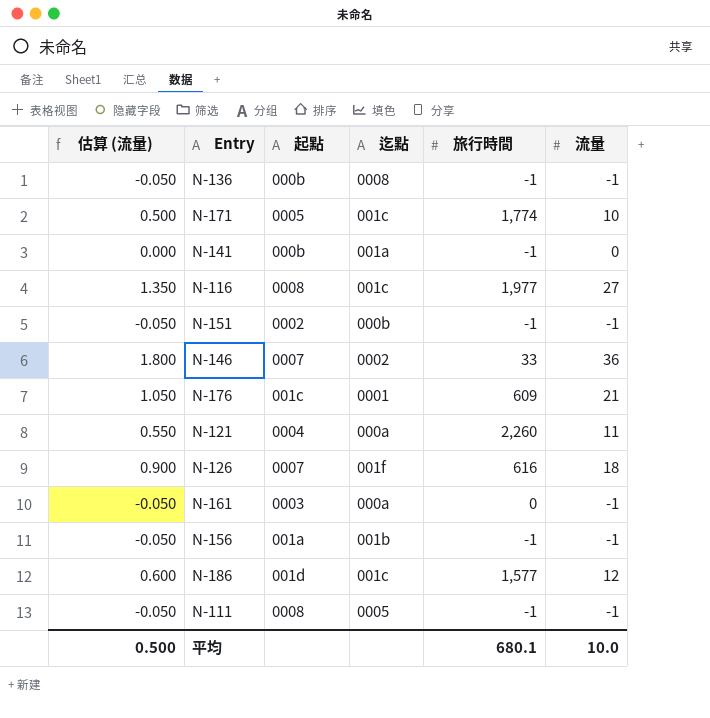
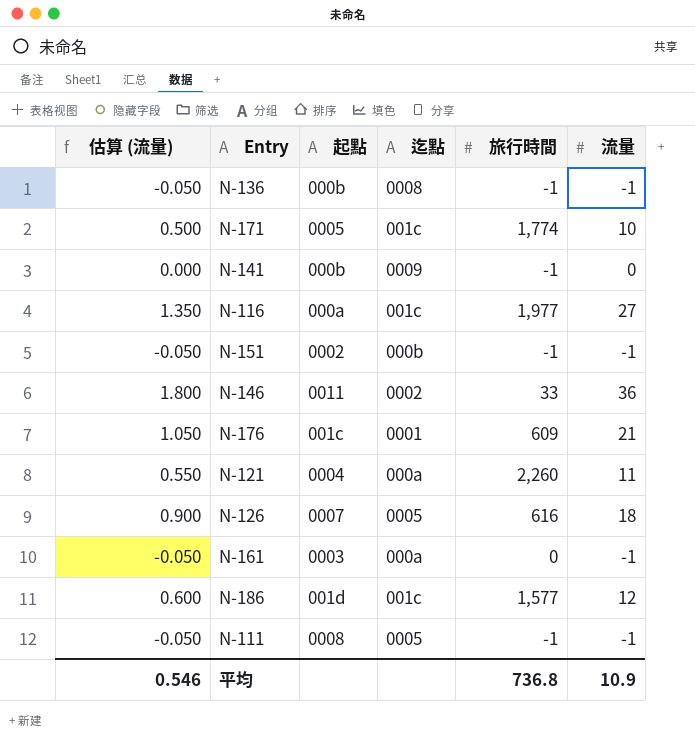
row N-156: -0.050 | 001a | 001b | -1 | -1 -> none
N-141 | 迄點: 001a -> 0009
N-116 | 起點: 0008 -> 000a
N-146 | 起點: 0007 -> 0011
N-126 | 迄點: 001f -> 0005
平均 | 估算 (流量): 0.500 -> 0.546
平均 | 旅行時間: 680.1 -> 736.8
平均 | 流量: 10.0 -> 10.9

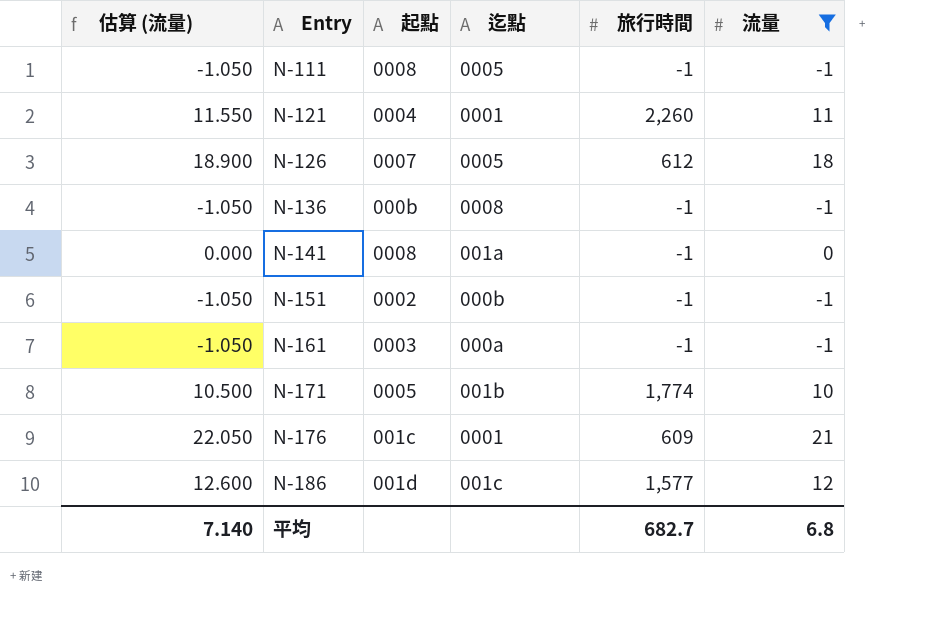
filter: none -> 流量 <= 21
row order: none -> Entry ascending
column 估算 (流量) | formula: [流量] * 0.05 -> [流量] * 1.05
N-121 | 迄點: 000a -> 0001
N-126 | 旅行時間: 616 -> 612
N-141 | 起點: 000b -> 0008
N-141 | 迄點: 0009 -> 001a
N-161 | 旅行時間: 0 -> -1
N-171 | 迄點: 001c -> 001b
平均 | 估算 (流量): 0.546 -> 7.140
平均 | 旅行時間: 736.8 -> 682.7
平均 | 流量: 10.9 -> 6.8

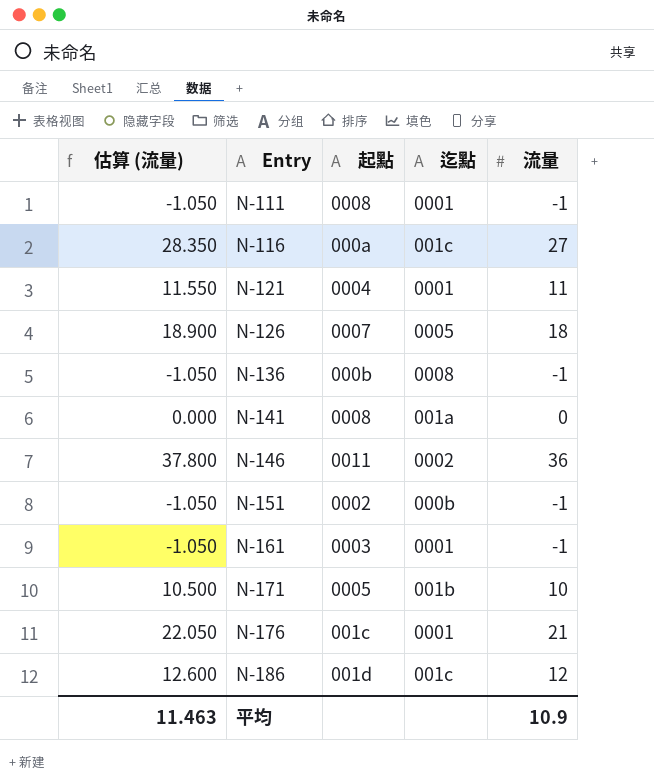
filter: 流量 <= 21 -> none
column 旅行時間 | position: 5 -> none
N-111 | 迄點: 0005 -> 0001
N-161 | 迄點: 000a -> 0001
平均 | 估算 (流量): 7.140 -> 11.463
平均 | 流量: 6.8 -> 10.9

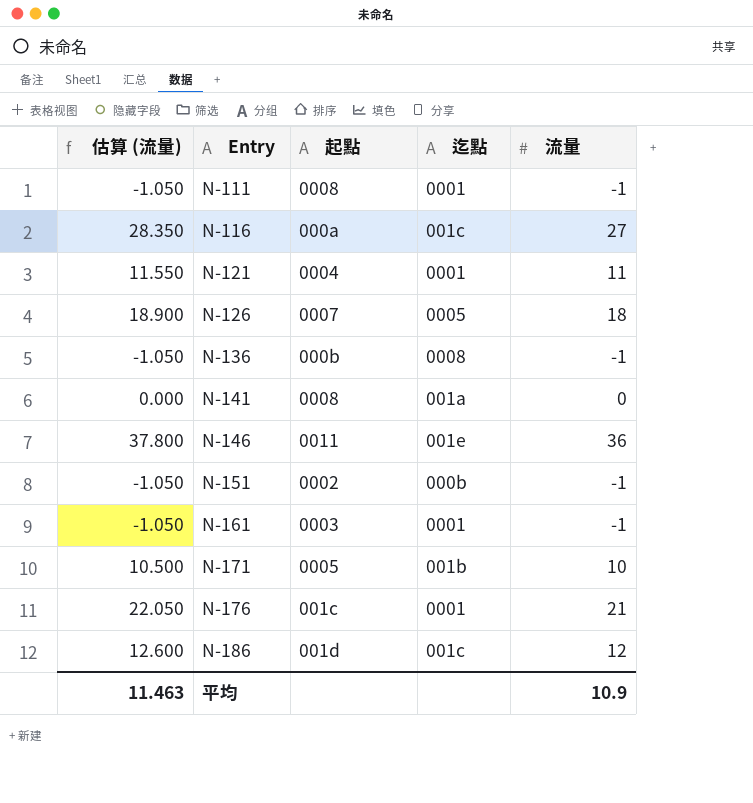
N-146 | 迄點: 0002 -> 001e

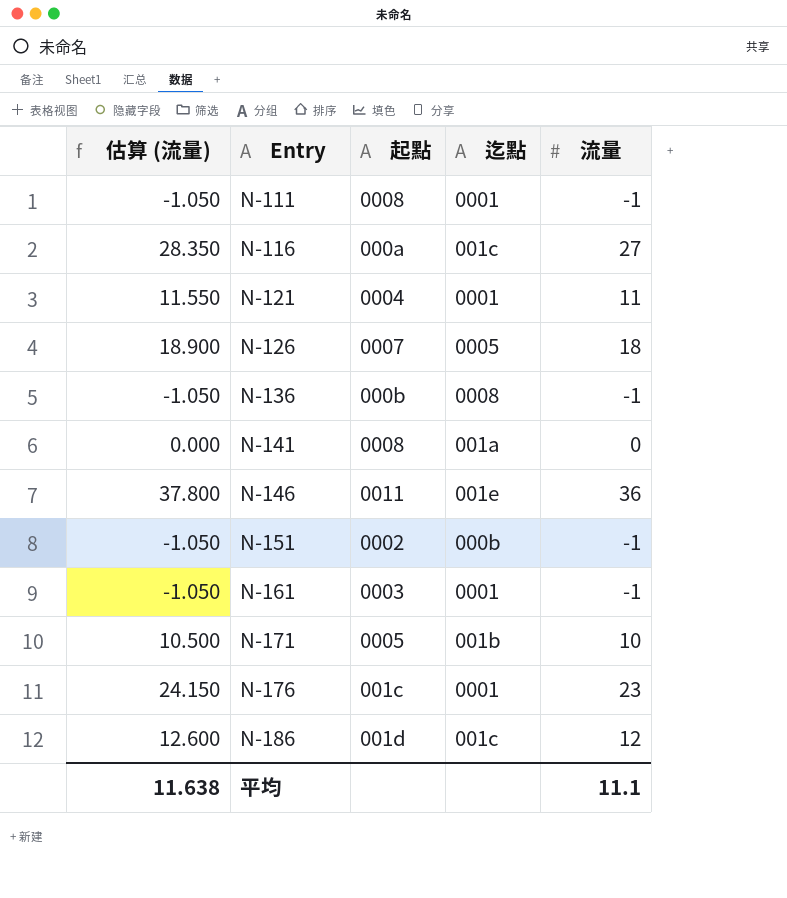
N-176 | 估算 (流量): 22.050 -> 24.150
N-176 | 流量: 21 -> 23
平均 | 估算 (流量): 11.463 -> 11.638
平均 | 流量: 10.9 -> 11.1

